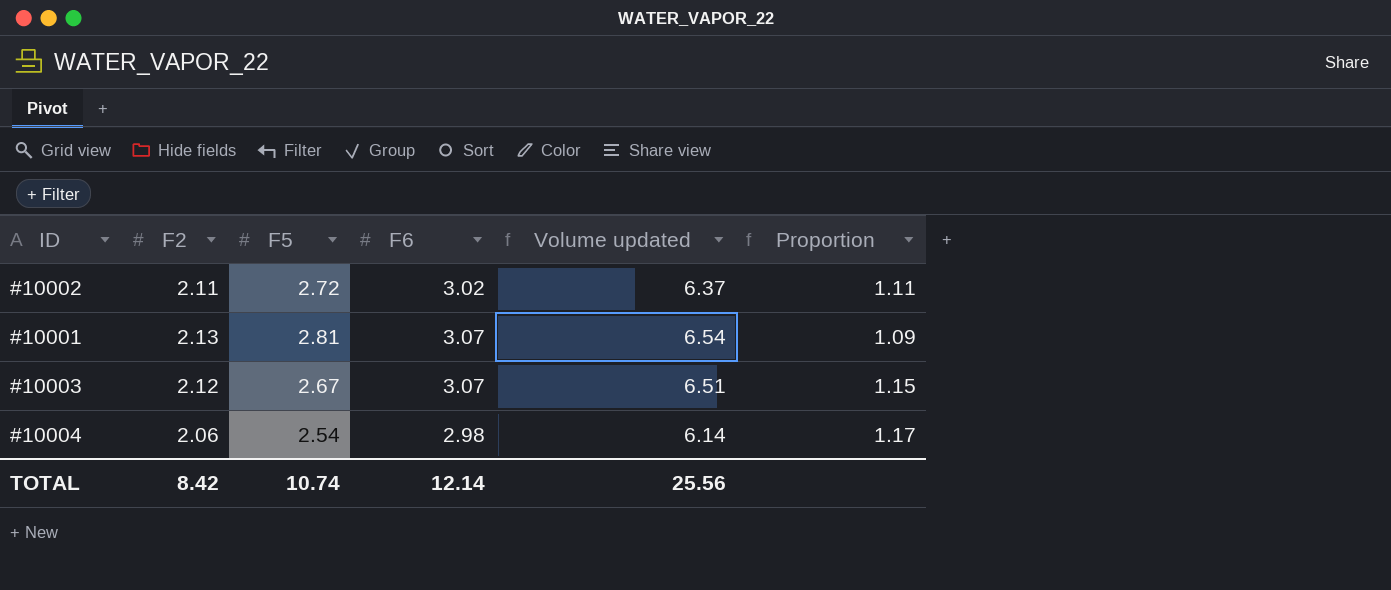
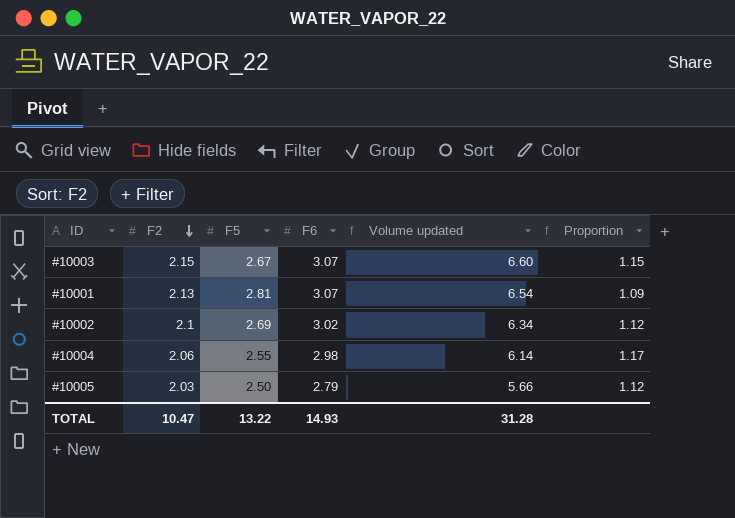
row order: none -> F2 descending
#10003 | F2: 2.12 -> 2.15
#10003 | Volume updated: 6.51 -> 6.60
#10002 | F2: 2.11 -> 2.1
#10002 | F5: 2.72 -> 2.69
#10002 | Volume updated: 6.37 -> 6.34
#10002 | Proportion: 1.11 -> 1.12
#10004 | F5: 2.54 -> 2.55
row #10005: none -> 2.03 | 2.50 | 2.79 | 5.66 | 1.12
TOTAL | F2: 8.42 -> 10.47
TOTAL | F5: 10.74 -> 13.22
TOTAL | F6: 12.14 -> 14.93
TOTAL | Volume updated: 25.56 -> 31.28

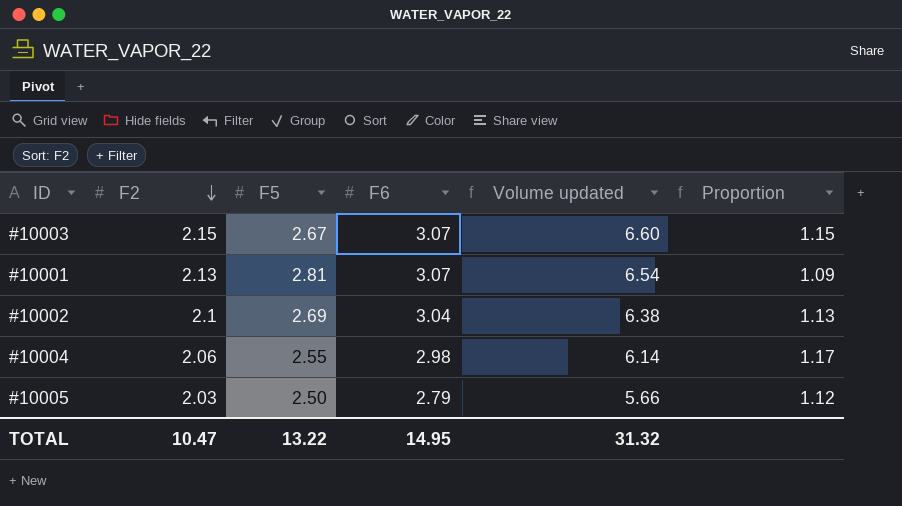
#10002 | F6: 3.02 -> 3.04
#10002 | Volume updated: 6.34 -> 6.38
#10002 | Proportion: 1.12 -> 1.13
TOTAL | F6: 14.93 -> 14.95
TOTAL | Volume updated: 31.28 -> 31.32

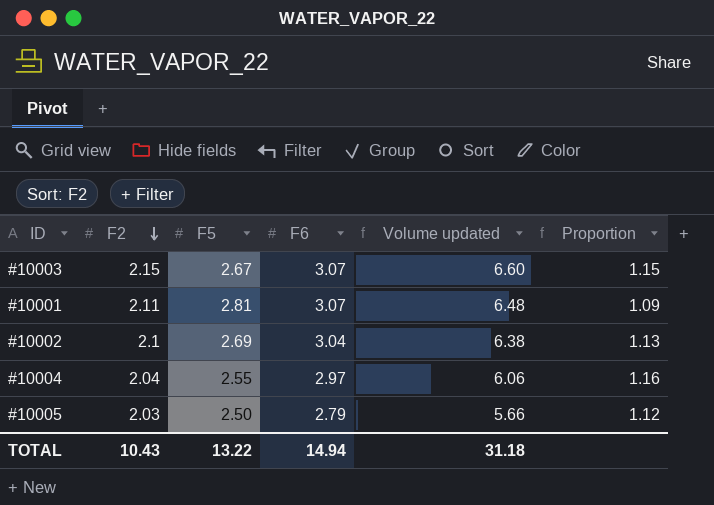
#10001 | F2: 2.13 -> 2.11
#10001 | Volume updated: 6.54 -> 6.48
#10004 | F2: 2.06 -> 2.04
#10004 | F6: 2.98 -> 2.97
#10004 | Volume updated: 6.14 -> 6.06
#10004 | Proportion: 1.17 -> 1.16
TOTAL | F2: 10.47 -> 10.43
TOTAL | F6: 14.95 -> 14.94
TOTAL | Volume updated: 31.32 -> 31.18

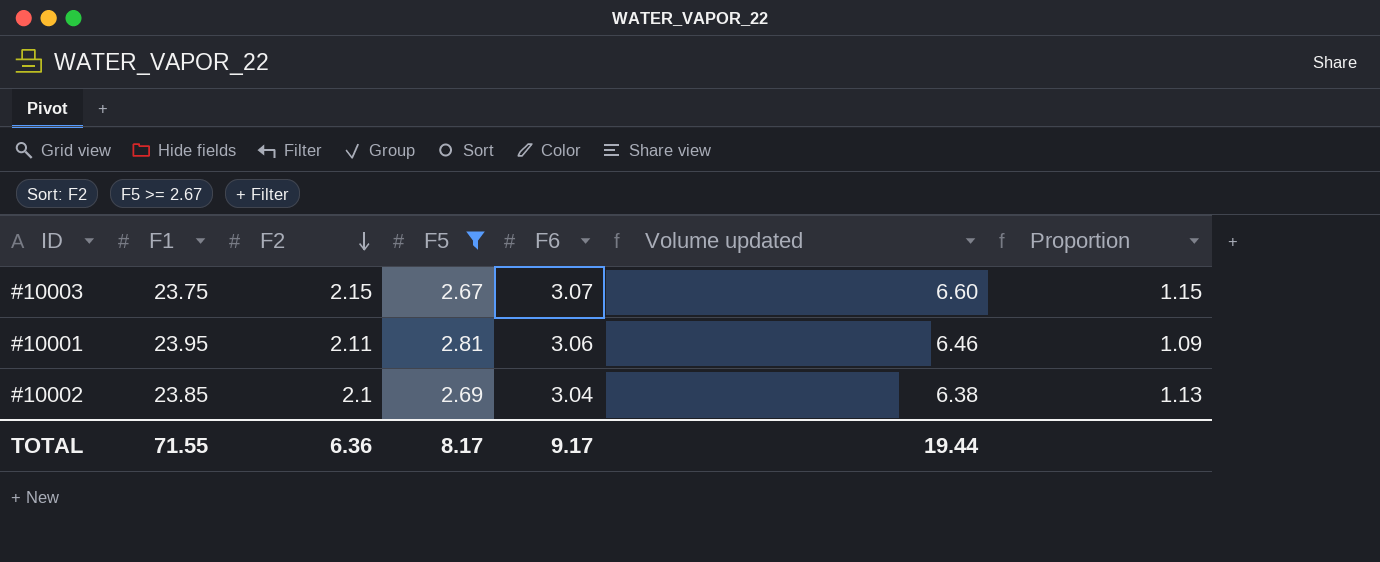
filter: none -> F5 >= 2.67
column F1 | position: none -> 2
#10001 | F6: 3.07 -> 3.06
#10001 | Volume updated: 6.48 -> 6.46
TOTAL | F2: 10.43 -> 6.36
TOTAL | F5: 13.22 -> 8.17
TOTAL | F6: 14.94 -> 9.17
TOTAL | Volume updated: 31.18 -> 19.44

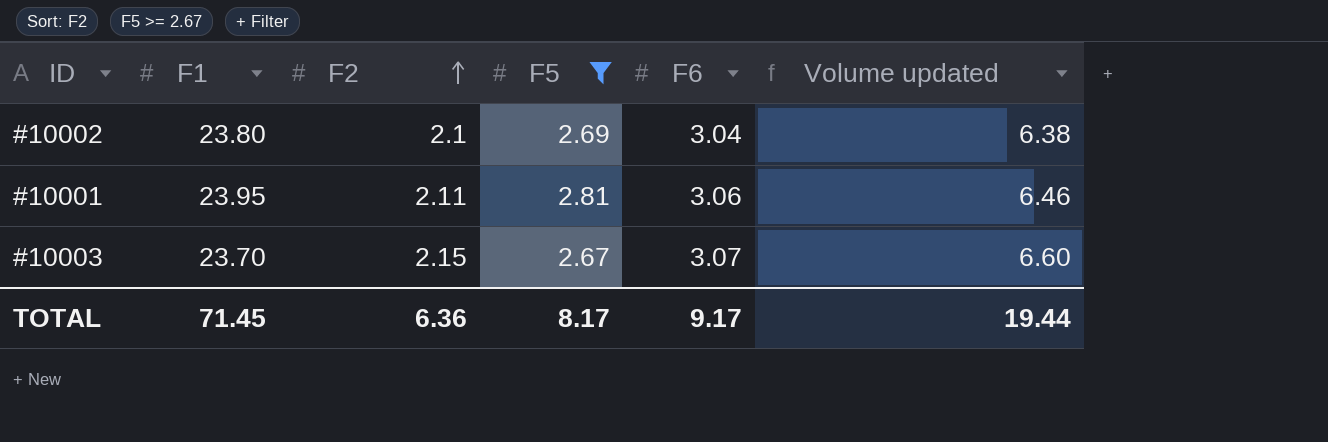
row order: F2 descending -> F2 ascending
column Proportion | formula: [F6] / [F5] -> none
#10002 | F1: 23.85 -> 23.80
#10003 | F1: 23.75 -> 23.70
TOTAL | F1: 71.55 -> 71.45

